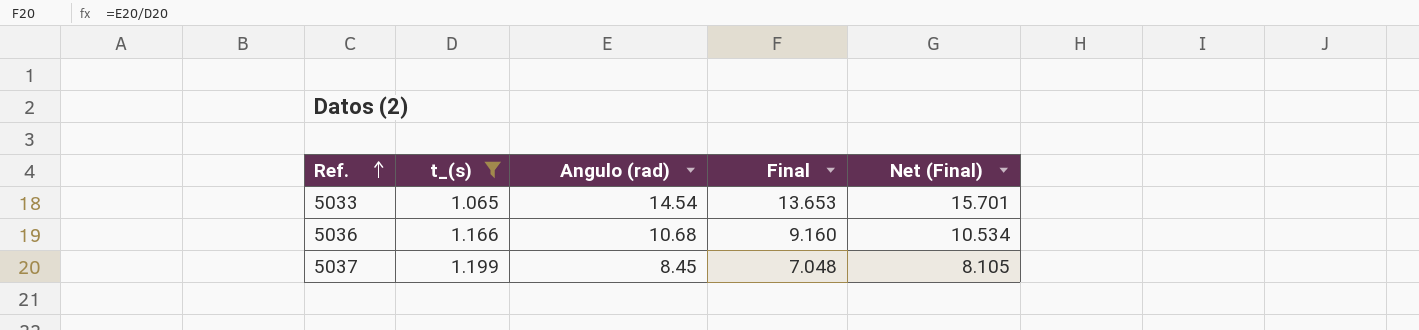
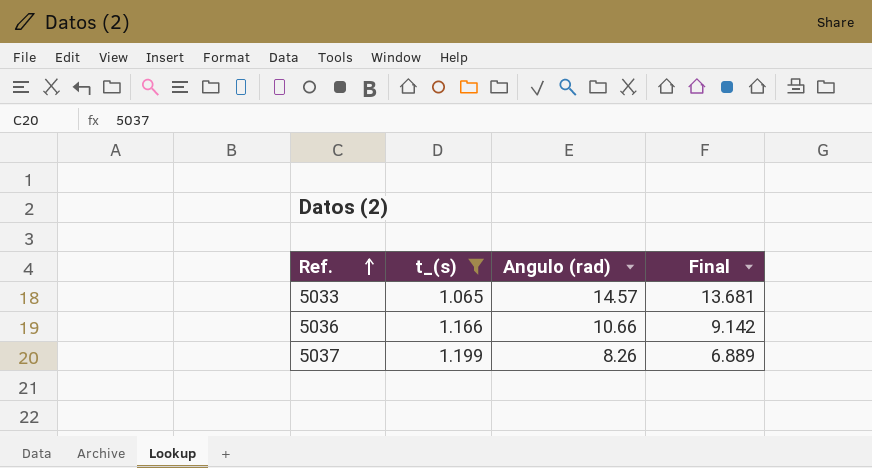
column Net (Final) | formula: [Final] * 1.15 -> none
5033 | Angulo (rad): 14.54 -> 14.57
5033 | Final: 13.653 -> 13.681
5036 | Angulo (rad): 10.68 -> 10.66
5036 | Final: 9.160 -> 9.142
5037 | Angulo (rad): 8.45 -> 8.26
5037 | Final: 7.048 -> 6.889

